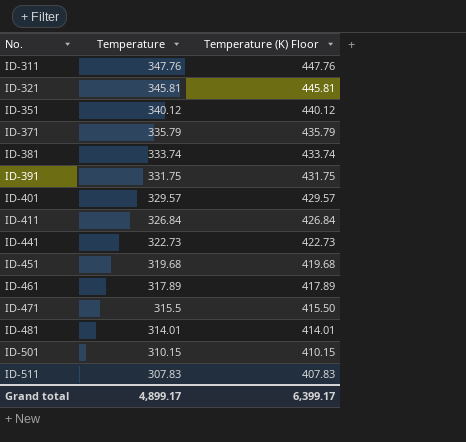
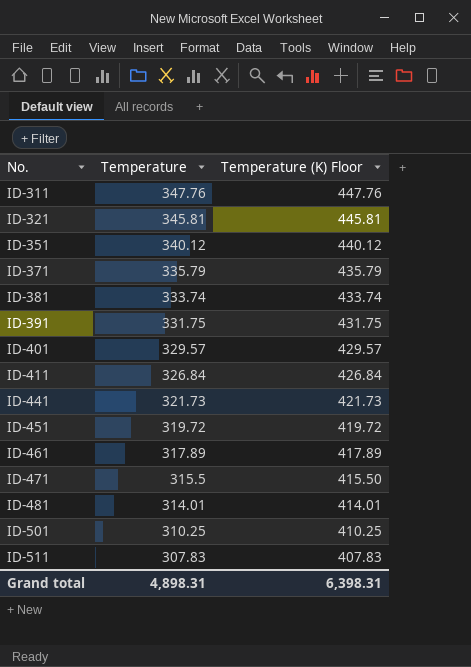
ID-441 | Temperature: 322.73 -> 321.73
ID-441 | Temperature (K) Floor: 422.73 -> 421.73
ID-451 | Temperature: 319.68 -> 319.72
ID-451 | Temperature (K) Floor: 419.68 -> 419.72
ID-501 | Temperature: 310.15 -> 310.25
ID-501 | Temperature (K) Floor: 410.15 -> 410.25
Grand total | Temperature: 4,899.17 -> 4,898.31
Grand total | Temperature (K) Floor: 6,399.17 -> 6,398.31

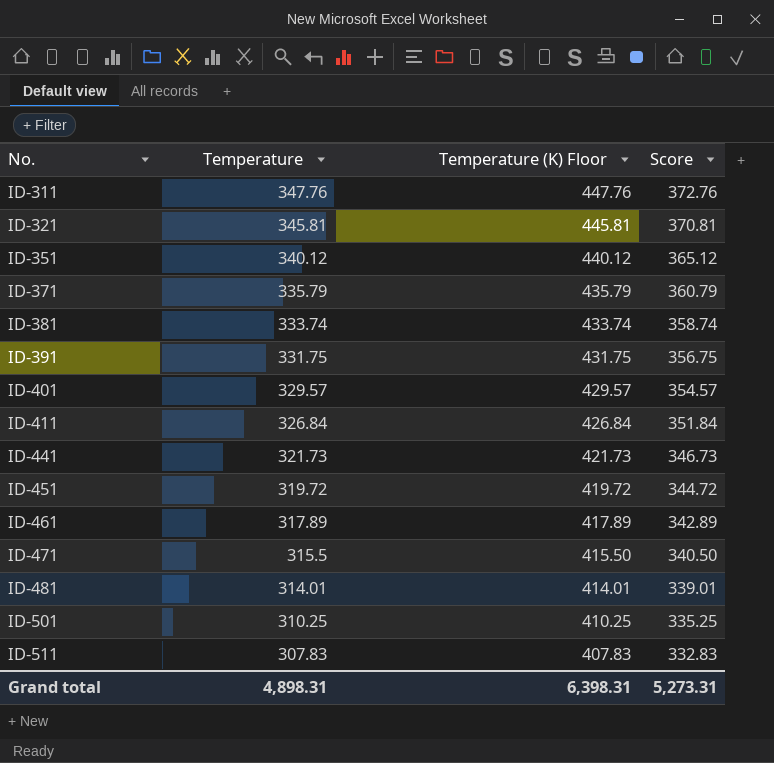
column Score | formula: none -> [Temperature] + 25

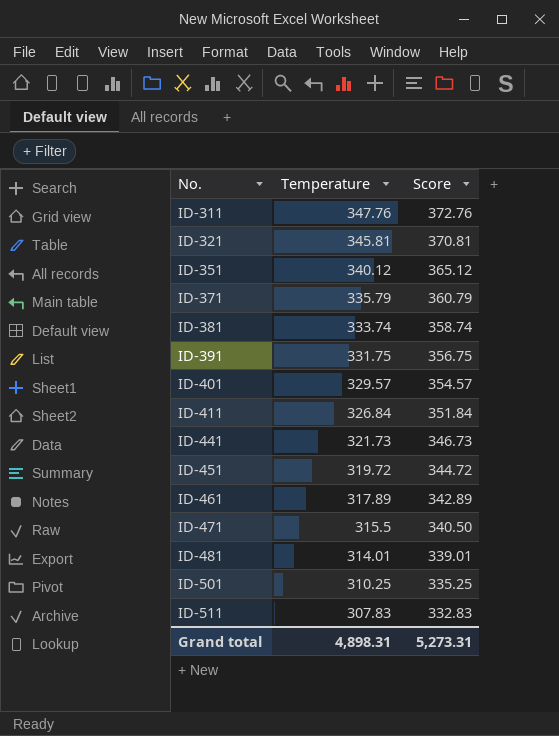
column Temperature (K) Floor | formula: [Temperature] + 100 -> none

